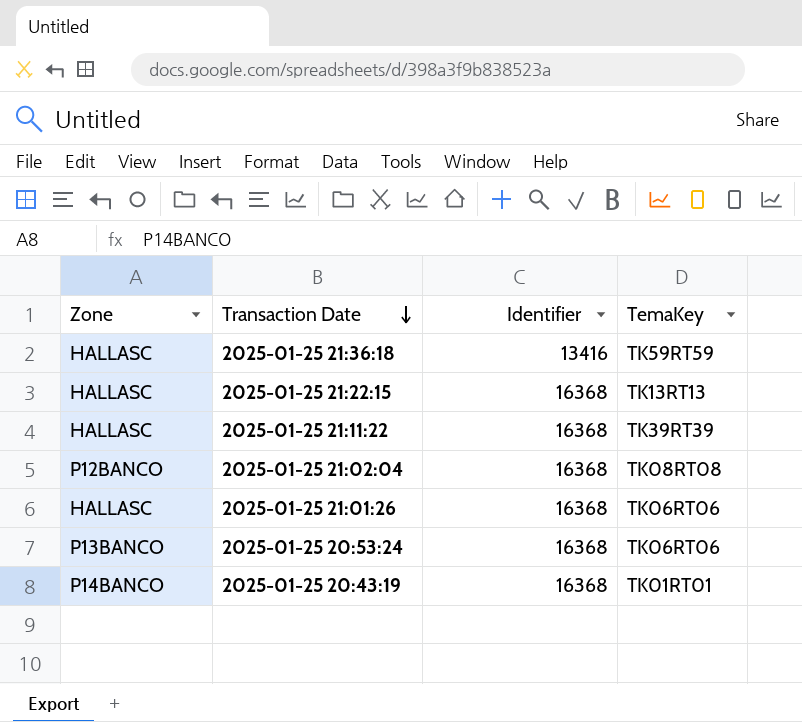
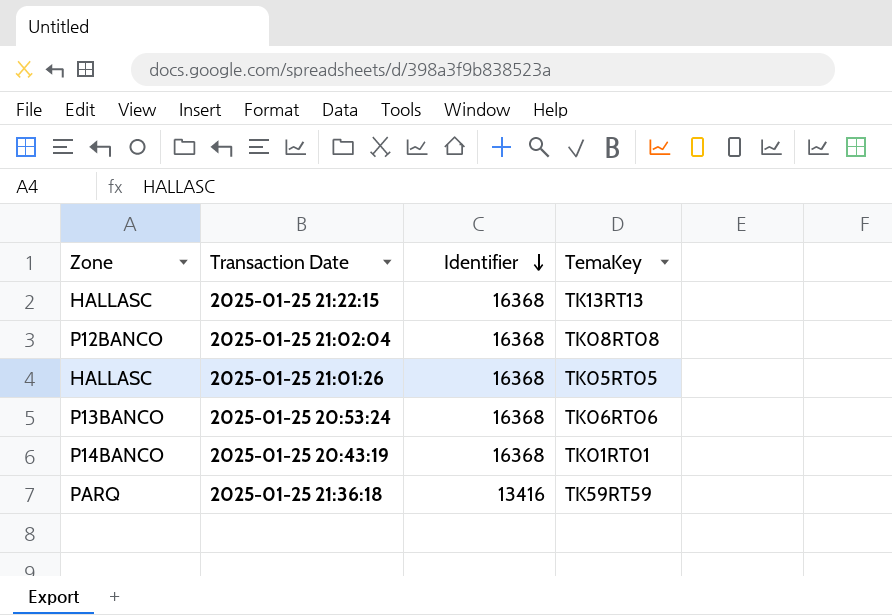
row order: Transaction Date descending -> Identifier descending
row 2025-01-25 21:11:22: HALLASC | 16368 | TK39RT39 -> none
2025-01-25 21:01:26 | TemaKey: TK06RT06 -> TK05RT05
2025-01-25 21:36:18 | Zone: HALLASC -> PARQ

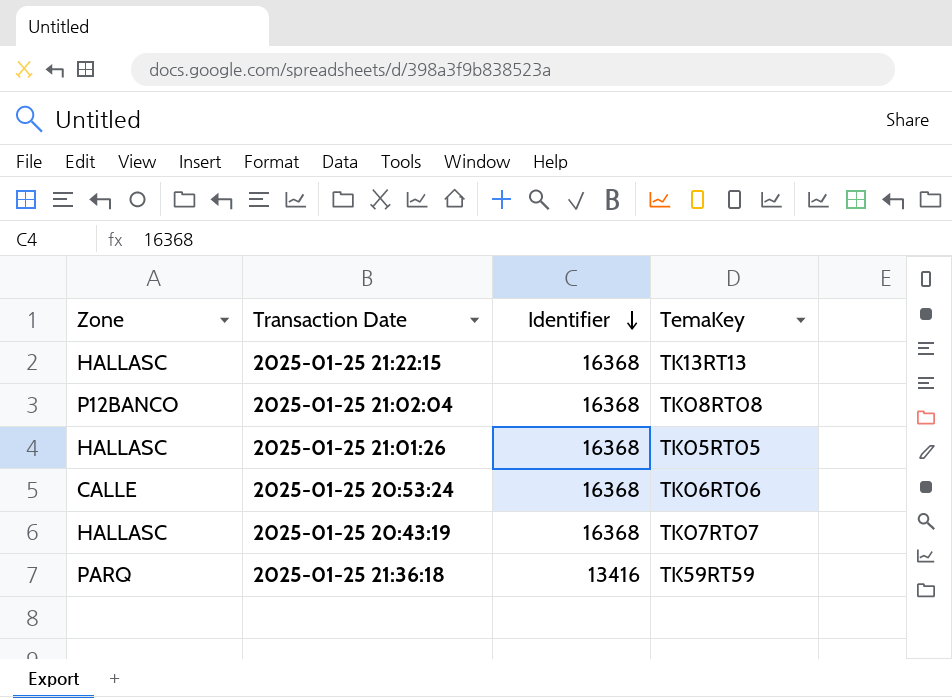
2025-01-25 20:53:24 | Zone: P13BANCO -> CALLE
2025-01-25 20:43:19 | Zone: P14BANCO -> HALLASC
2025-01-25 20:43:19 | TemaKey: TK01RT01 -> TK07RT07

